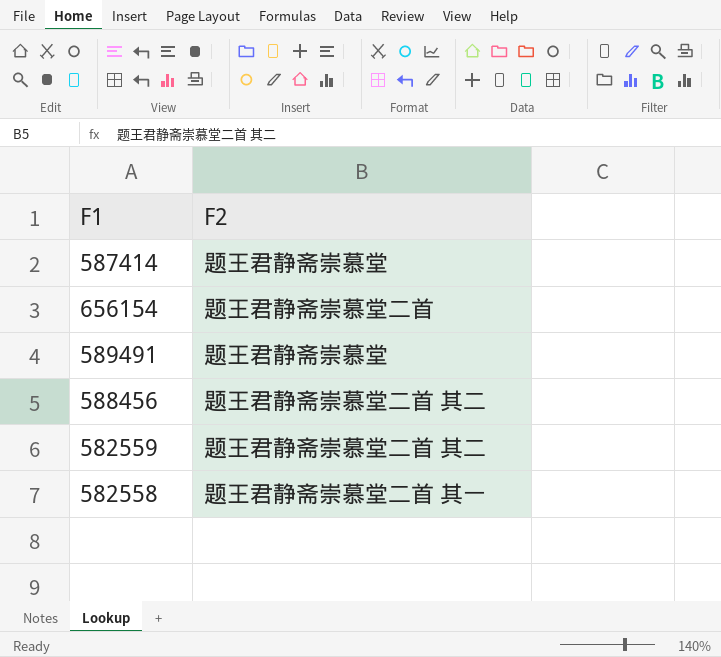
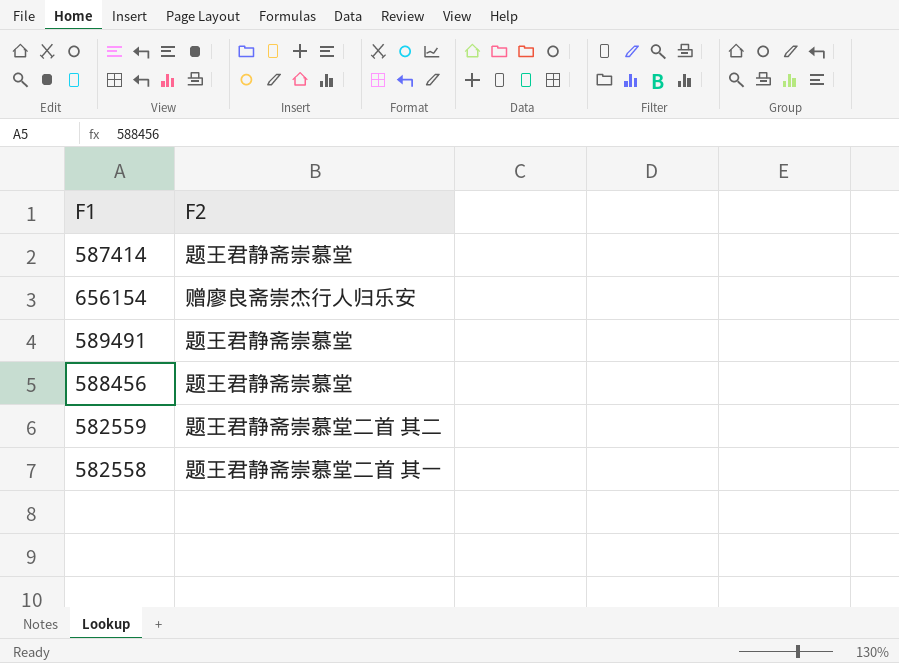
656154 | F2: 题王君静斋崇慕堂二首 -> 赠廖良斋崇杰行人归乐安
588456 | F2: 题王君静斋崇慕堂二首 其二 -> 题王君静斋崇慕堂

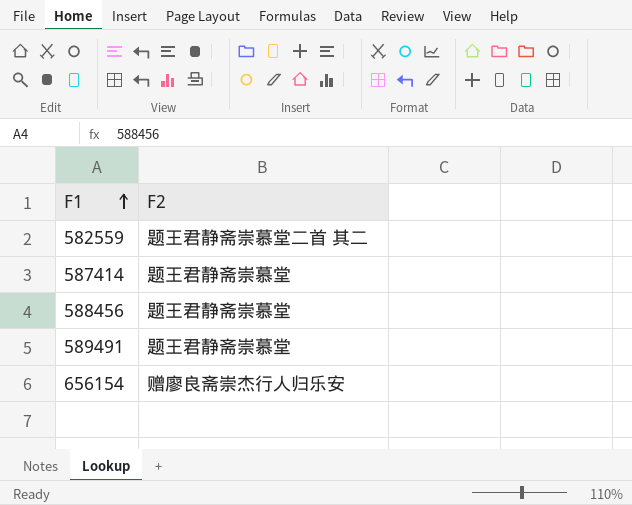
row order: none -> F1 ascending
row 582558: 题王君静斋崇慕堂二首 其一 -> none

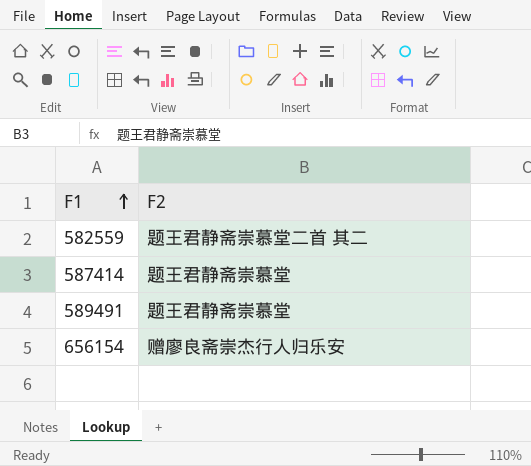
row 588456: 题王君静斋崇慕堂 -> none

